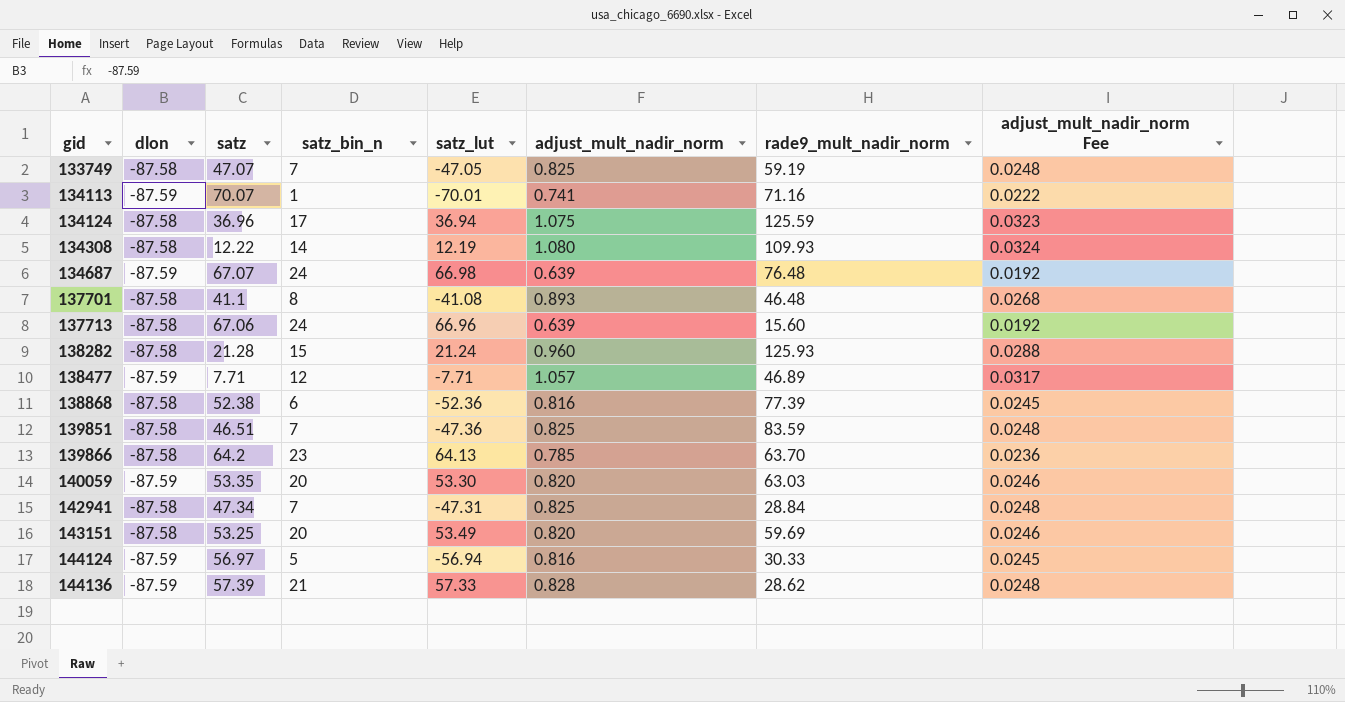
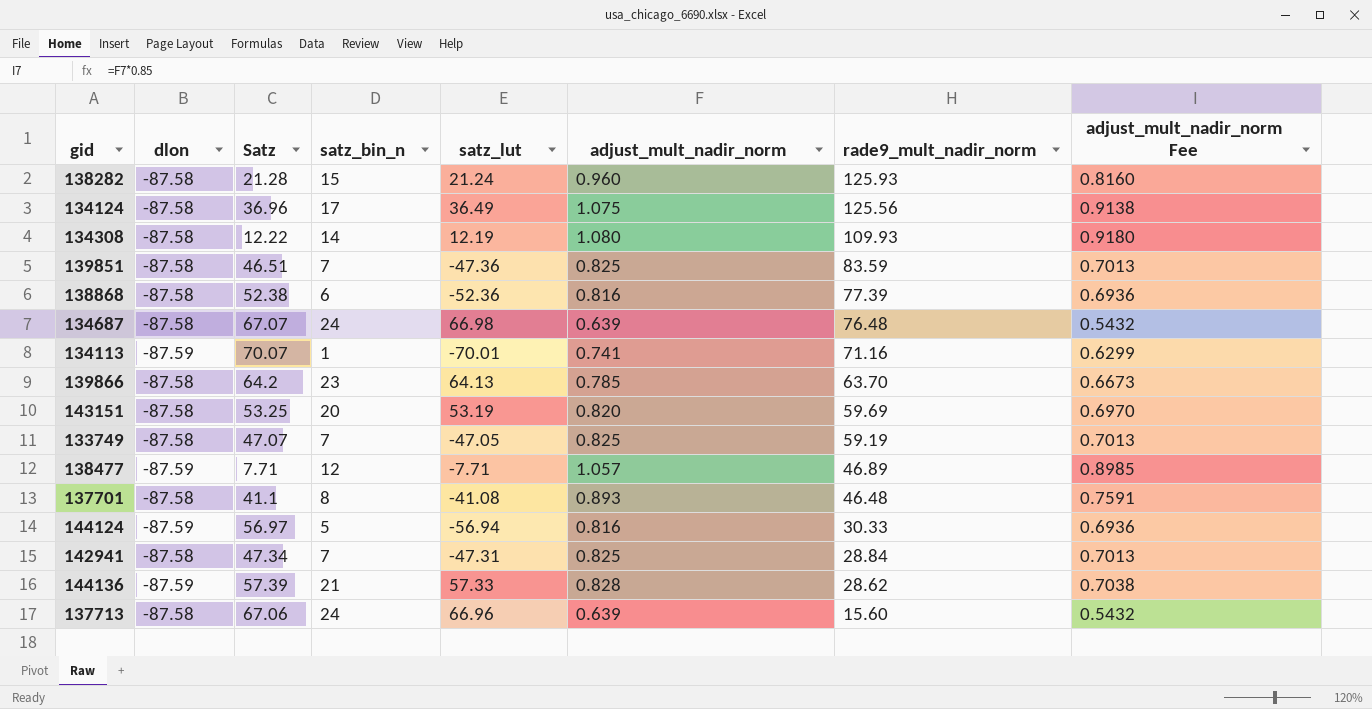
row order: gid ascending -> rade9_mult_nadir_norm descending
column name: satz -> Satz
column adjust_mult_nadir_norm Fee | formula: [adjust_mult_nadir_norm] * 0.03 -> [adjust_mult_nadir_norm] * 0.85
row 140059: -87.59 | 53.35 | 20 | 53.30 | 0.820 | 63.03 | 0.0246 -> none
134124 | satz_lut: 36.94 -> 36.49
134124 | rade9_mult_nadir_norm: 125.59 -> 125.56
134687 | dlon: -87.59 -> -87.58
143151 | satz_lut: 53.49 -> 53.19

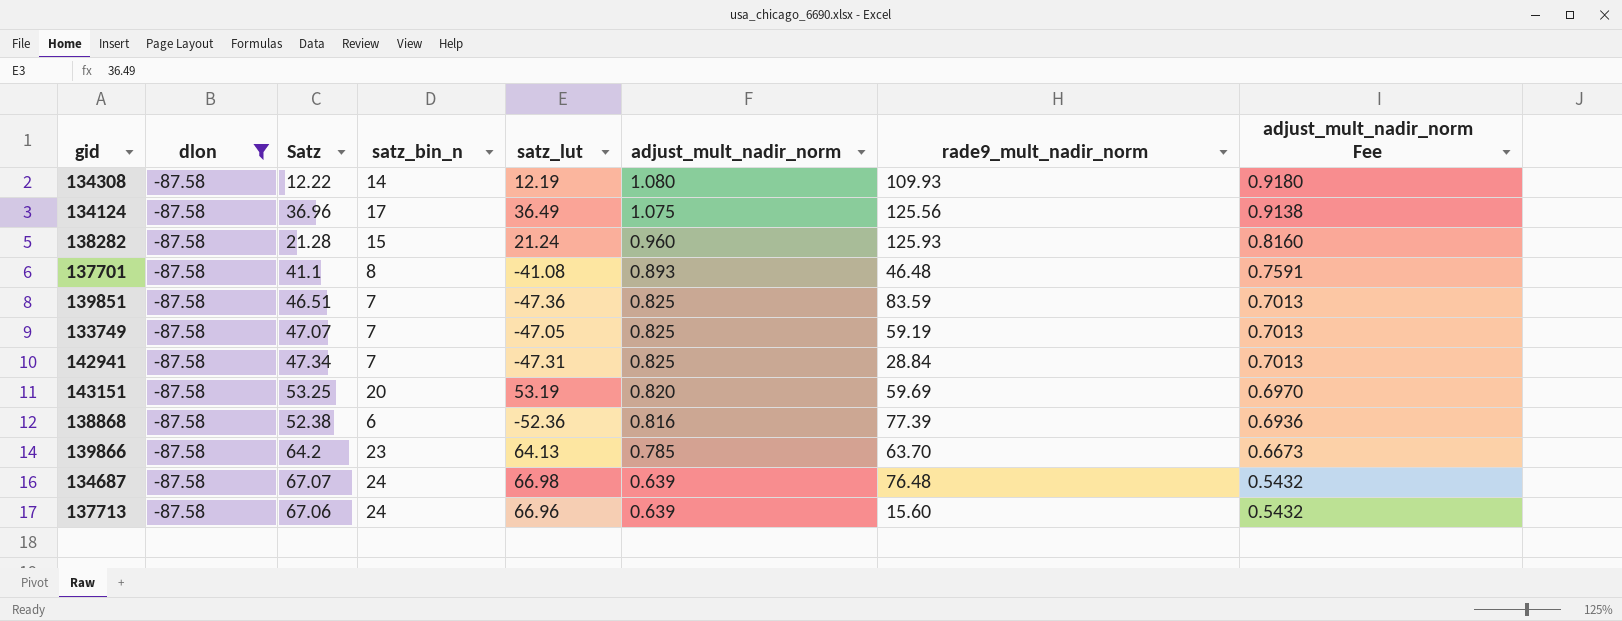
filter: none -> dlon = -87.58
row order: rade9_mult_nadir_norm descending -> adjust_mult_nadir_norm descending

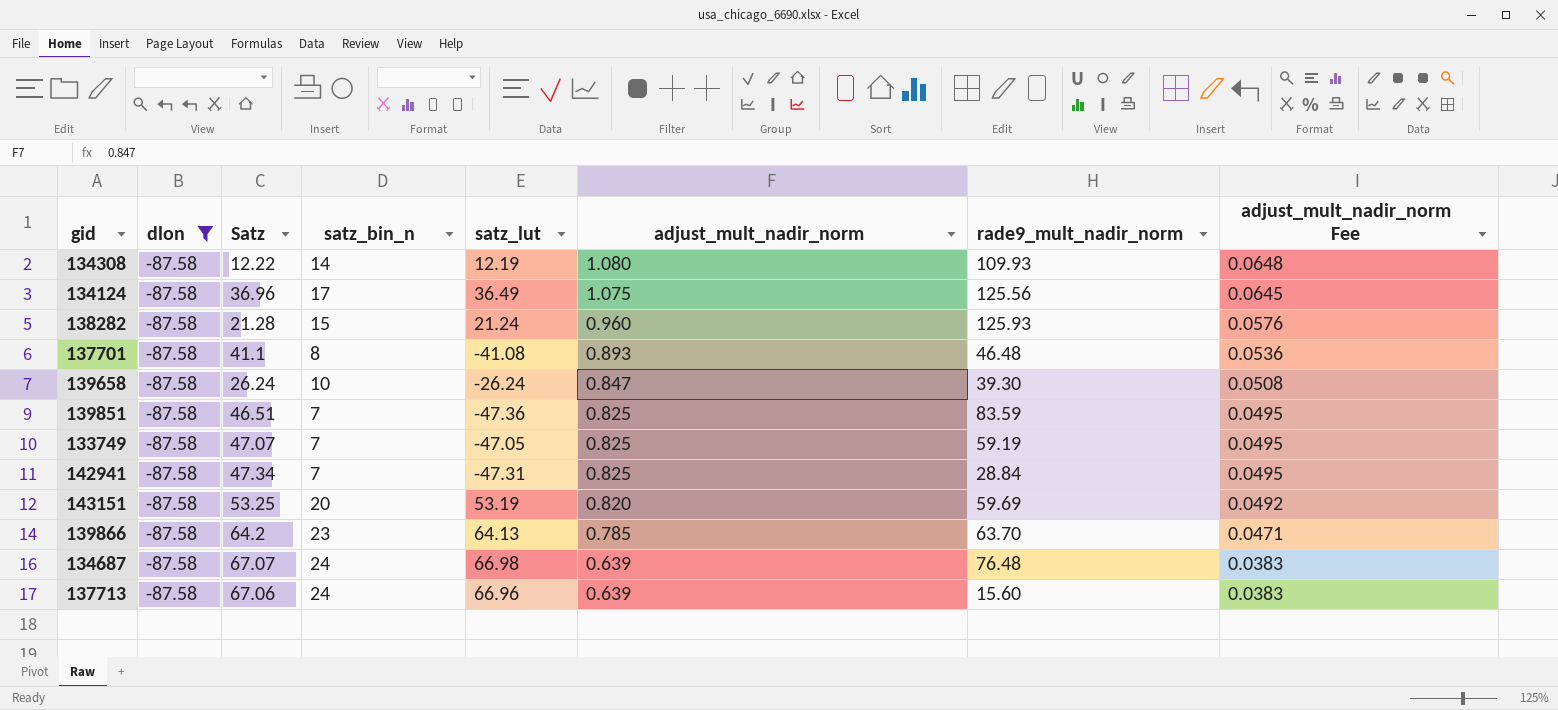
column adjust_mult_nadir_norm Fee | formula: [adjust_mult_nadir_norm] * 0.85 -> [adjust_mult_nadir_norm] * 0.06
row 138868: -87.58 | 52.38 | 6 | -52.36 | 0.816 | 77.39 | 0.6936 -> none
row 139658: none -> -87.58 | 26.24 | 10 | -26.24 | 0.847 | 39.30 | 0.0508

